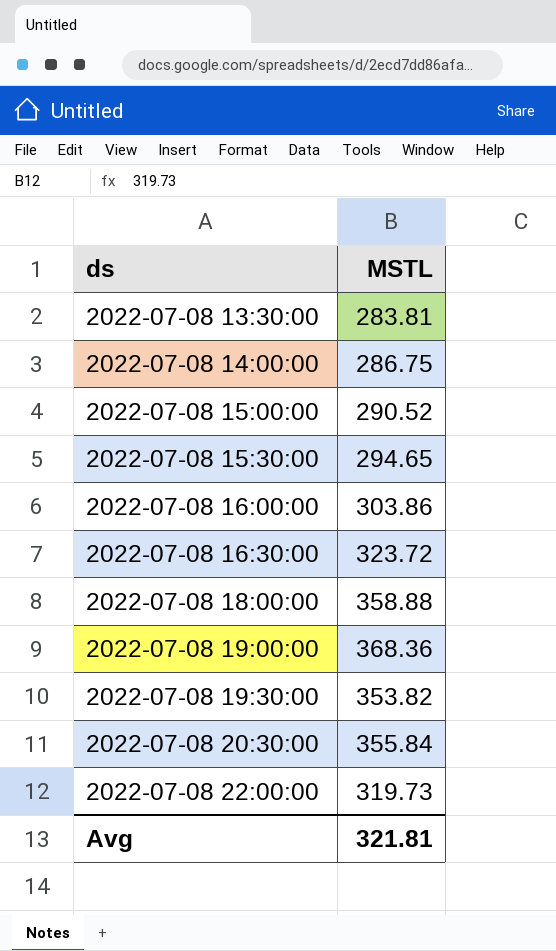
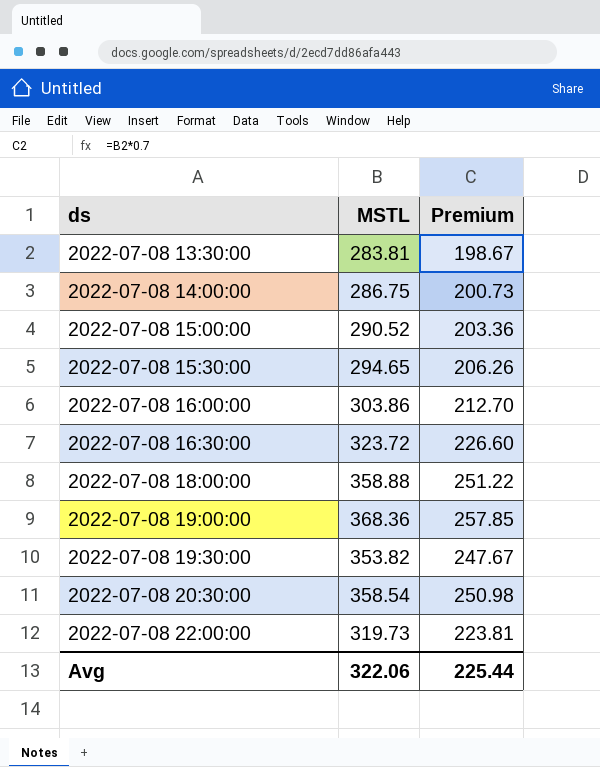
column Premium | formula: none -> [MSTL] * 0.7
2022-07-08 20:30:00 | MSTL: 355.84 -> 358.54
Avg | MSTL: 321.81 -> 322.06

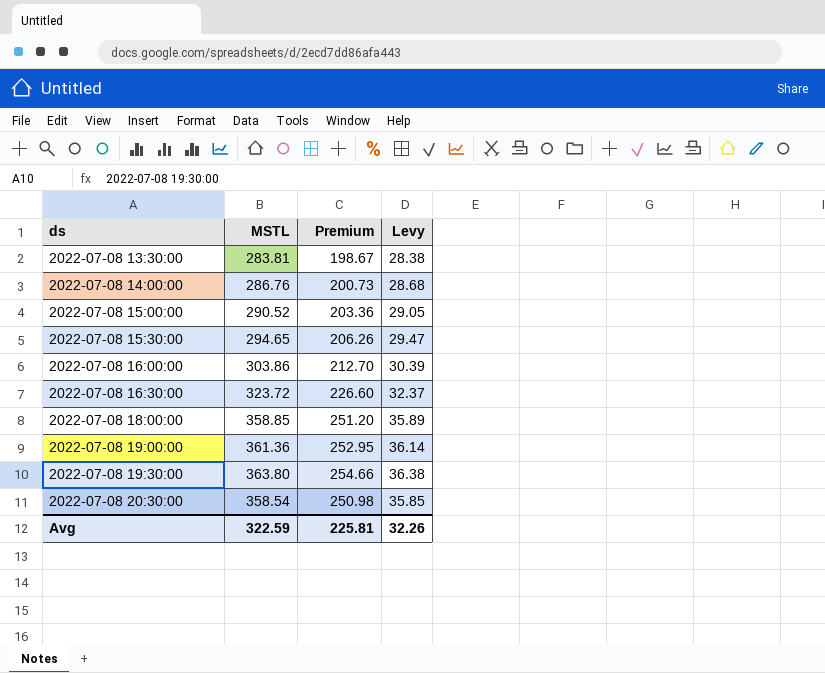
column Levy | formula: none -> [MSTL] * 0.1
row 2022-07-08 22:00:00: 319.73 | 223.81 -> none
2022-07-08 14:00:00 | MSTL: 286.75 -> 286.76
2022-07-08 18:00:00 | MSTL: 358.88 -> 358.85
2022-07-08 18:00:00 | Premium: 251.22 -> 251.20
2022-07-08 19:00:00 | MSTL: 368.36 -> 361.36
2022-07-08 19:00:00 | Premium: 257.85 -> 252.95
2022-07-08 19:30:00 | MSTL: 353.82 -> 363.80
2022-07-08 19:30:00 | Premium: 247.67 -> 254.66
Avg | MSTL: 322.06 -> 322.59
Avg | Premium: 225.44 -> 225.81

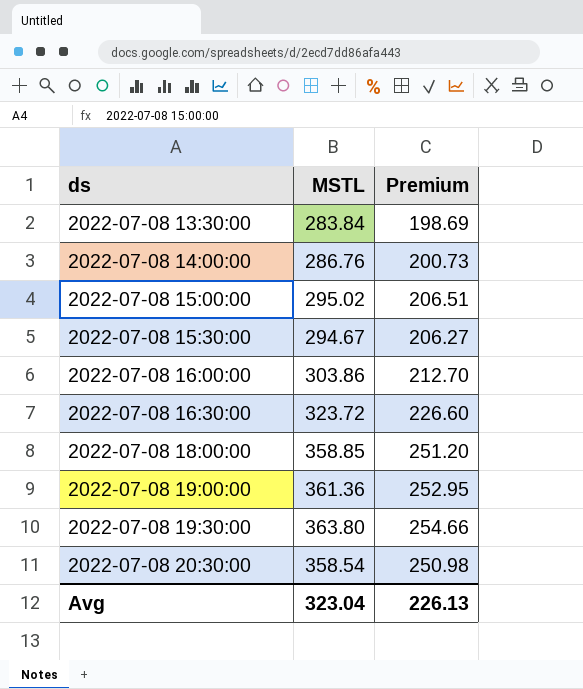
column Levy | formula: [MSTL] * 0.1 -> none
2022-07-08 13:30:00 | MSTL: 283.81 -> 283.84
2022-07-08 13:30:00 | Premium: 198.67 -> 198.69
2022-07-08 15:00:00 | MSTL: 290.52 -> 295.02
2022-07-08 15:00:00 | Premium: 203.36 -> 206.51
2022-07-08 15:30:00 | MSTL: 294.65 -> 294.67
2022-07-08 15:30:00 | Premium: 206.26 -> 206.27
Avg | MSTL: 322.59 -> 323.04
Avg | Premium: 225.81 -> 226.13

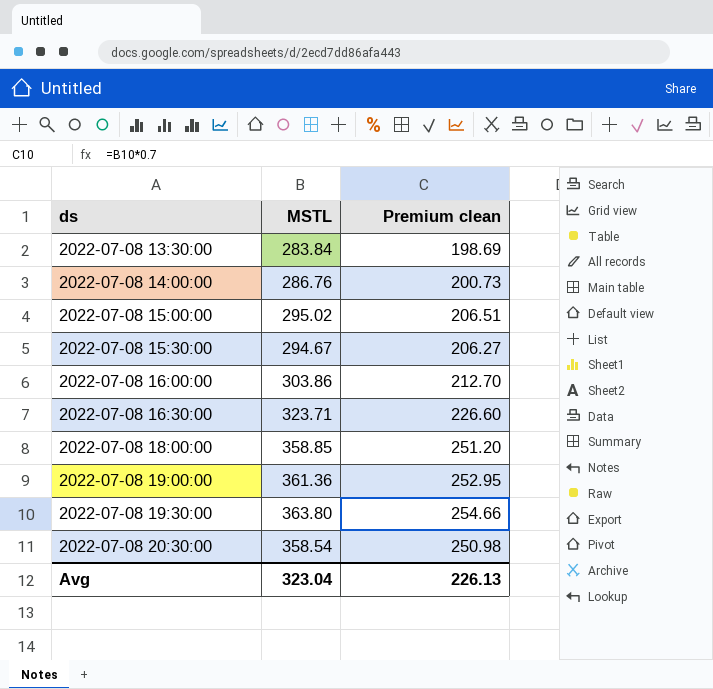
column name: Premium -> Premium clean
2022-07-08 16:30:00 | MSTL: 323.72 -> 323.71

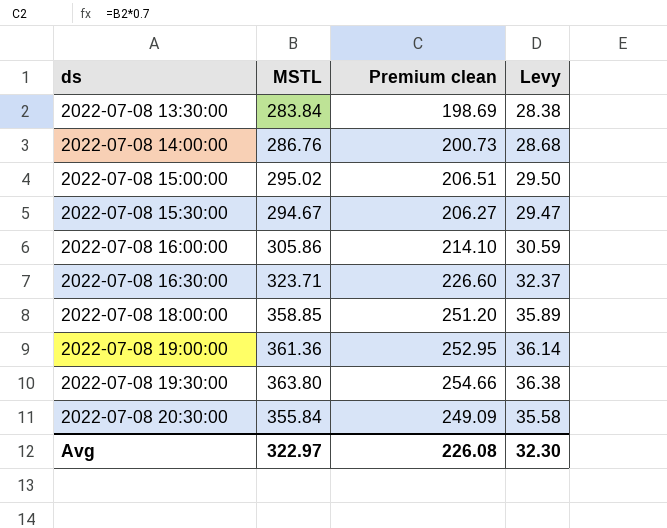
column Levy | formula: none -> [MSTL] * 0.1
2022-07-08 16:00:00 | MSTL: 303.86 -> 305.86
2022-07-08 16:00:00 | Premium clean: 212.70 -> 214.10
2022-07-08 20:30:00 | MSTL: 358.54 -> 355.84
2022-07-08 20:30:00 | Premium clean: 250.98 -> 249.09
Avg | MSTL: 323.04 -> 322.97
Avg | Premium clean: 226.13 -> 226.08

